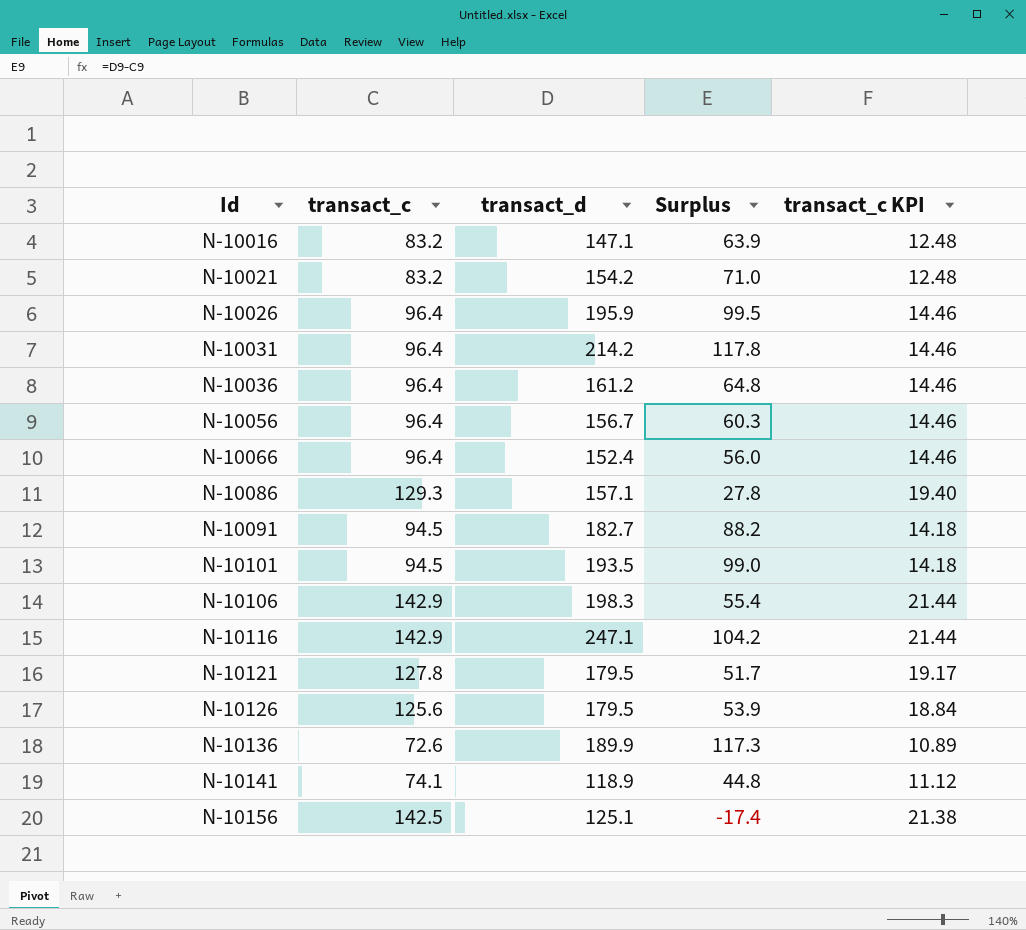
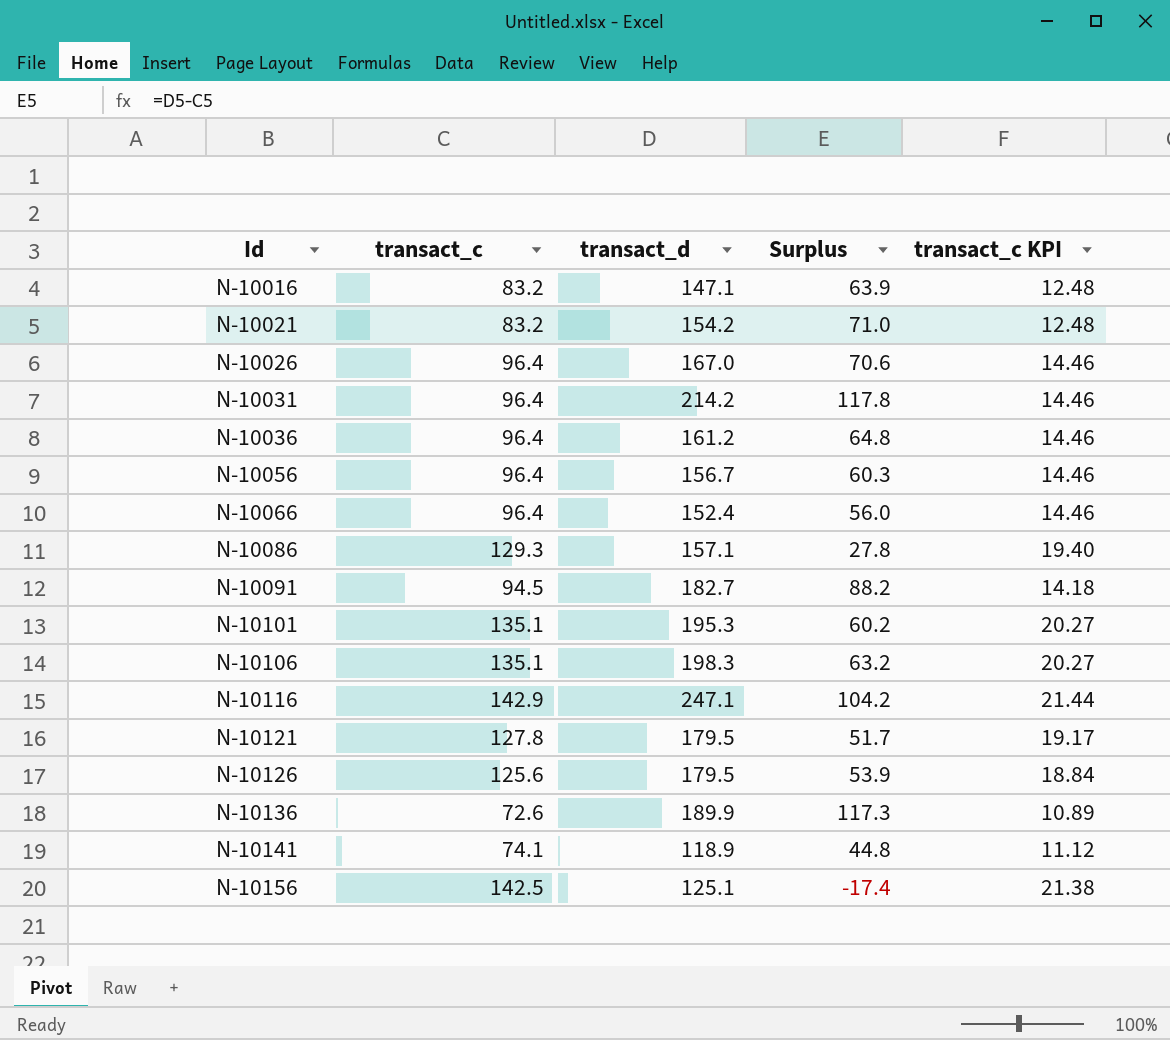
N-10026 | transact_d: 195.9 -> 167.0
N-10026 | Surplus: 99.5 -> 70.6
N-10101 | transact_c: 94.5 -> 135.1
N-10101 | transact_d: 193.5 -> 195.3
N-10101 | Surplus: 99.0 -> 60.2
N-10101 | transact_c KPI: 14.18 -> 20.27
N-10106 | transact_c: 142.9 -> 135.1
N-10106 | Surplus: 55.4 -> 63.2
N-10106 | transact_c KPI: 21.44 -> 20.27

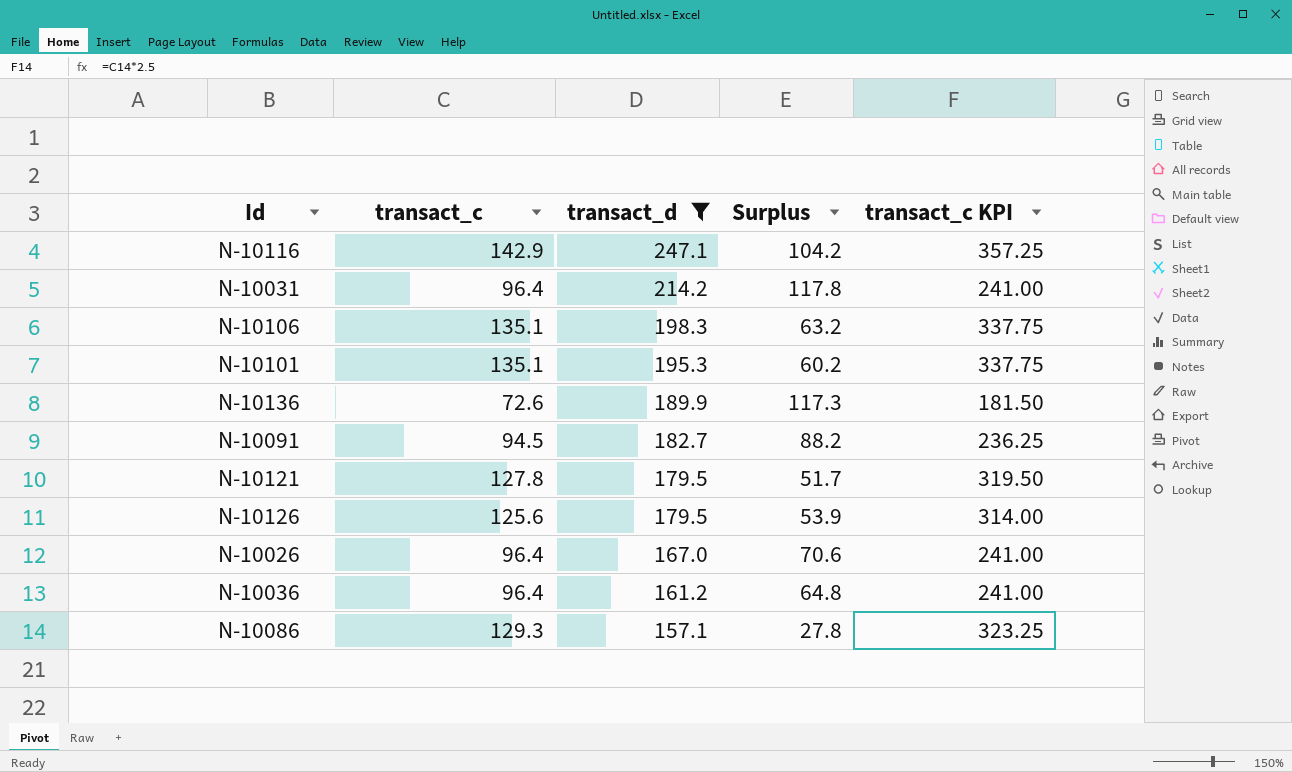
filter: none -> transact_d >= 157.1
row order: Id ascending -> transact_d descending
column transact_c KPI | formula: [transact_c] * 0.15 -> [transact_c] * 2.5

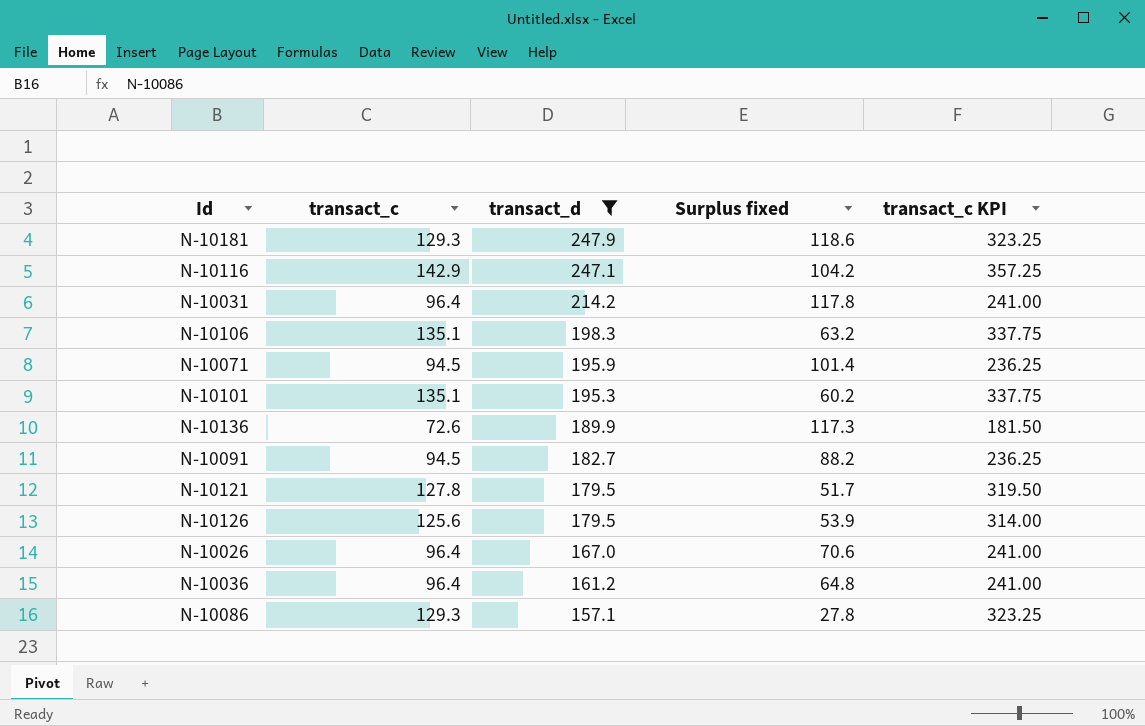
column name: Surplus -> Surplus fixed
row N-10181: none -> 129.3 | 247.9 | 118.6 | 323.25
row N-10071: none -> 94.5 | 195.9 | 101.4 | 236.25

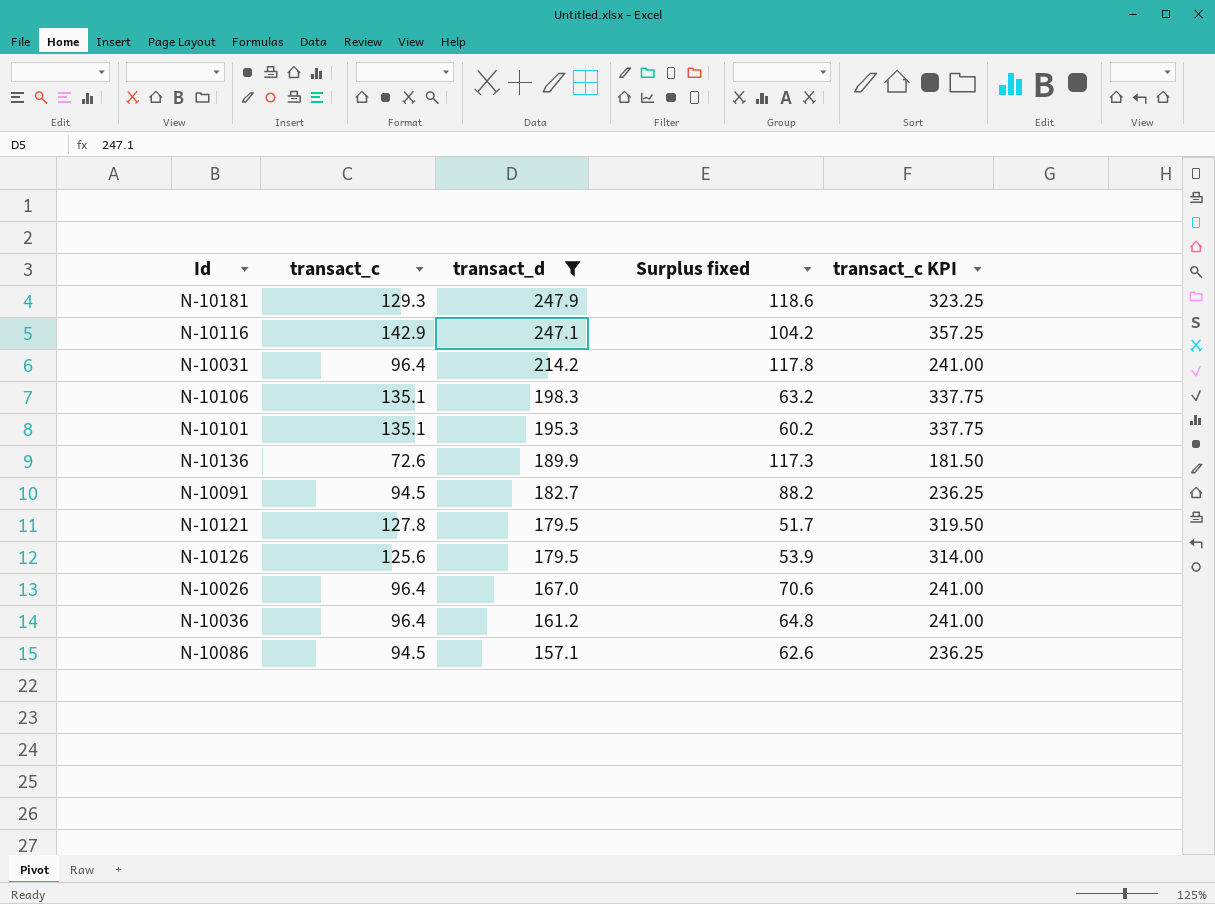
row N-10071: 94.5 | 195.9 | 101.4 | 236.25 -> none
N-10086 | transact_c: 129.3 -> 94.5
N-10086 | Surplus fixed: 27.8 -> 62.6
N-10086 | transact_c KPI: 323.25 -> 236.25

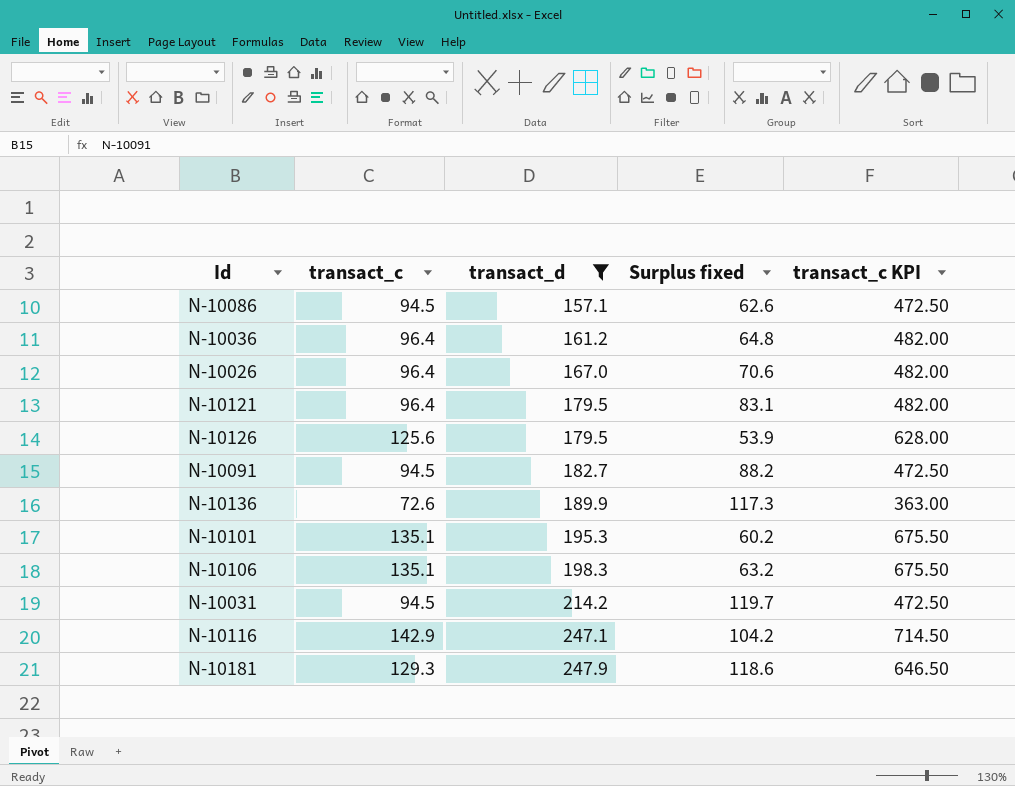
row order: transact_d descending -> transact_d ascending
column transact_c KPI | formula: [transact_c] * 2.5 -> [transact_c] * 5
N-10121 | transact_c: 127.8 -> 96.4
N-10121 | Surplus fixed: 51.7 -> 83.1
N-10031 | transact_c: 96.4 -> 94.5
N-10031 | Surplus fixed: 117.8 -> 119.7

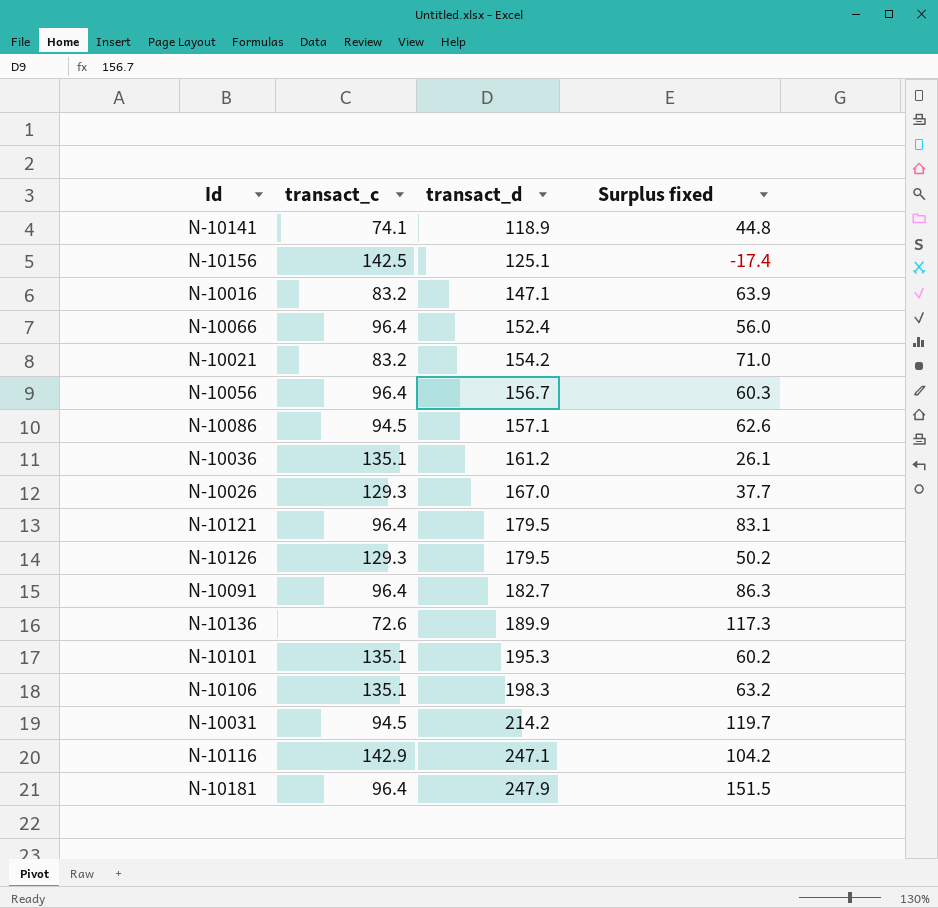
filter: transact_d >= 157.1 -> none
column transact_c KPI | formula: [transact_c] * 5 -> none
N-10036 | transact_c: 96.4 -> 135.1
N-10036 | Surplus fixed: 64.8 -> 26.1
N-10026 | transact_c: 96.4 -> 129.3
N-10026 | Surplus fixed: 70.6 -> 37.7
N-10126 | transact_c: 125.6 -> 129.3
N-10126 | Surplus fixed: 53.9 -> 50.2
N-10091 | transact_c: 94.5 -> 96.4
N-10091 | Surplus fixed: 88.2 -> 86.3
N-10181 | transact_c: 129.3 -> 96.4
N-10181 | Surplus fixed: 118.6 -> 151.5

